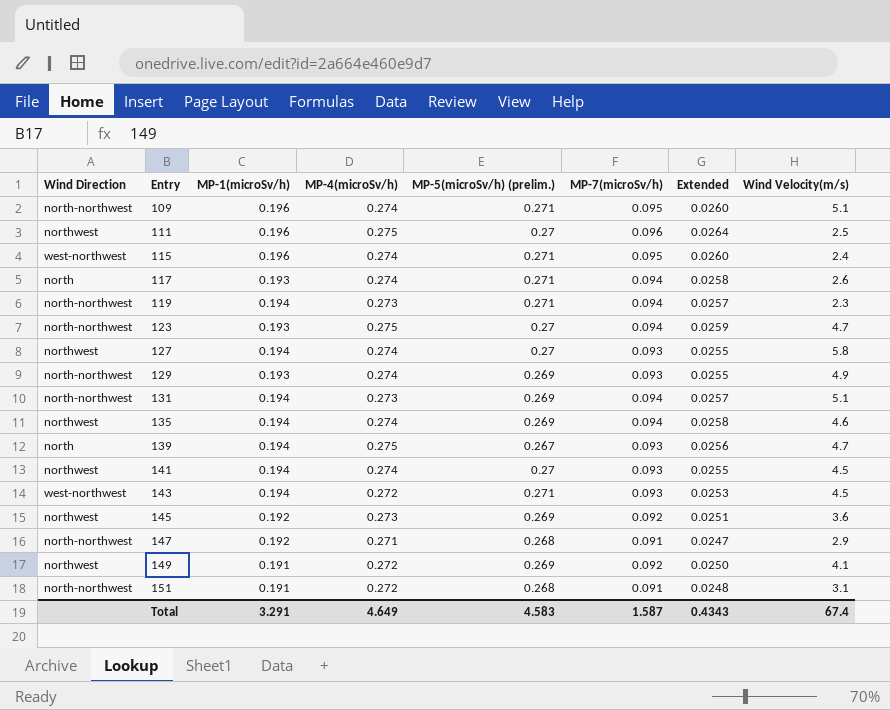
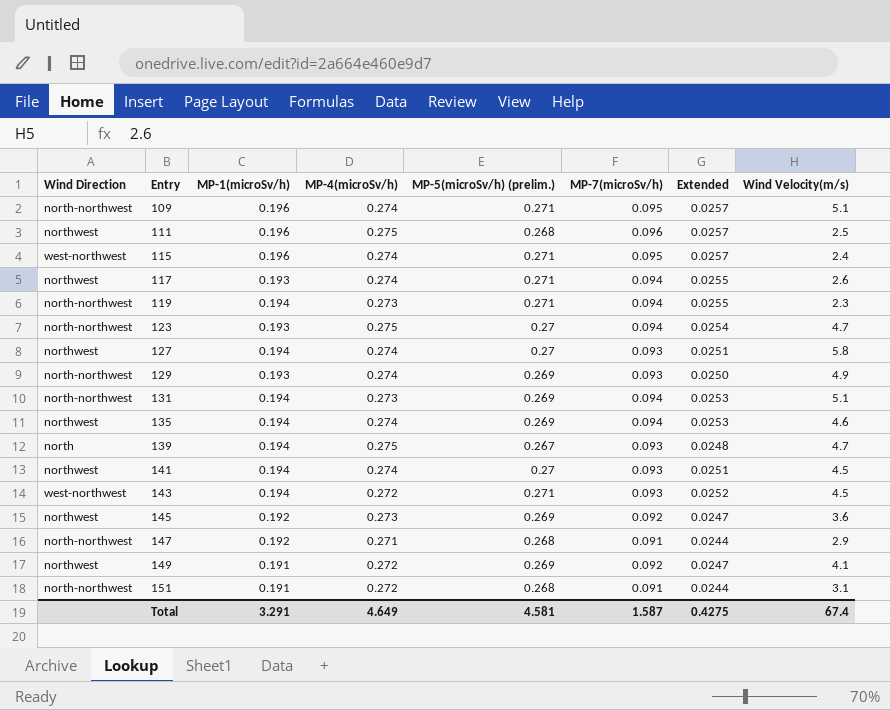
column Extended | formula: [MP-4(microSv/h)] * [MP-7(microSv/h)] -> [MP-5(microSv/h) (prelim.)] * [MP-7(microSv/h)]
111 | MP-5(microSv/h) (prelim.): 0.27 -> 0.268
117 | Wind Direction: north -> northwest
Total | MP-5(microSv/h) (prelim.): 4.583 -> 4.581
Total | Extended: 0.4343 -> 0.4275

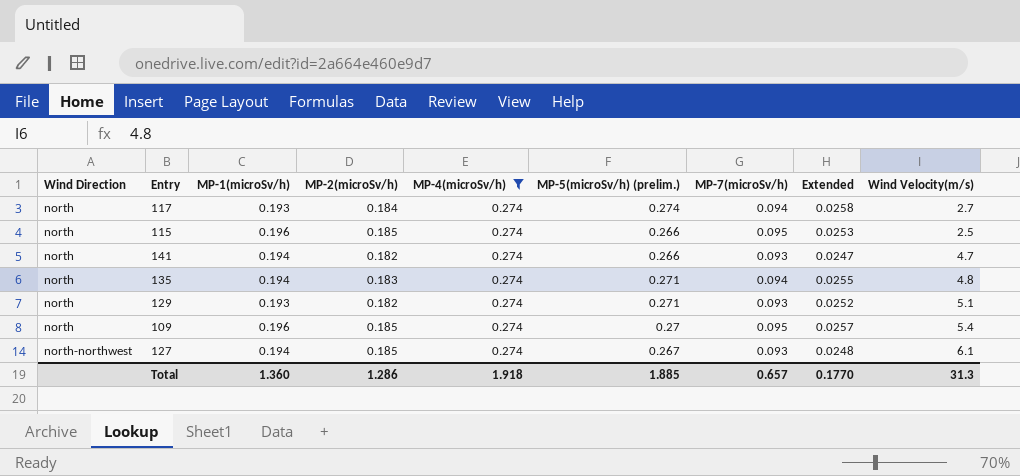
filter: none -> MP-4(microSv/h) = 0.274
row order: Entry ascending -> Wind Direction ascending
column MP-2(microSv/h) | position: none -> 4
117 | Wind Direction: northwest -> north
117 | MP-5(microSv/h) (prelim.): 0.271 -> 0.274
117 | Extended: 0.0255 -> 0.0258
117 | Wind Velocity(m/s): 2.6 -> 2.7
115 | Wind Direction: west-northwest -> north
115 | MP-5(microSv/h) (prelim.): 0.271 -> 0.266
115 | Extended: 0.0257 -> 0.0253
115 | Wind Velocity(m/s): 2.4 -> 2.5
141 | Wind Direction: northwest -> north
141 | MP-5(microSv/h) (prelim.): 0.27 -> 0.266
141 | Extended: 0.0251 -> 0.0247
141 | Wind Velocity(m/s): 4.5 -> 4.7
135 | Wind Direction: northwest -> north
135 | MP-5(microSv/h) (prelim.): 0.269 -> 0.271
135 | Extended: 0.0253 -> 0.0255
135 | Wind Velocity(m/s): 4.6 -> 4.8
129 | Wind Direction: north-northwest -> north
129 | MP-5(microSv/h) (prelim.): 0.269 -> 0.271
129 | Extended: 0.0250 -> 0.0252
129 | Wind Velocity(m/s): 4.9 -> 5.1
109 | Wind Direction: north-northwest -> north
109 | MP-5(microSv/h) (prelim.): 0.271 -> 0.27
109 | Wind Velocity(m/s): 5.1 -> 5.4
127 | Wind Direction: northwest -> north-northwest
127 | MP-5(microSv/h) (prelim.): 0.27 -> 0.267
127 | Extended: 0.0251 -> 0.0248
127 | Wind Velocity(m/s): 5.8 -> 6.1
Total | MP-1(microSv/h): 3.291 -> 1.360
Total | MP-4(microSv/h): 4.649 -> 1.918
Total | MP-5(microSv/h) (prelim.): 4.581 -> 1.885
Total | MP-7(microSv/h): 1.587 -> 0.657
Total | Extended: 0.4275 -> 0.1770
Total | Wind Velocity(m/s): 67.4 -> 31.3

